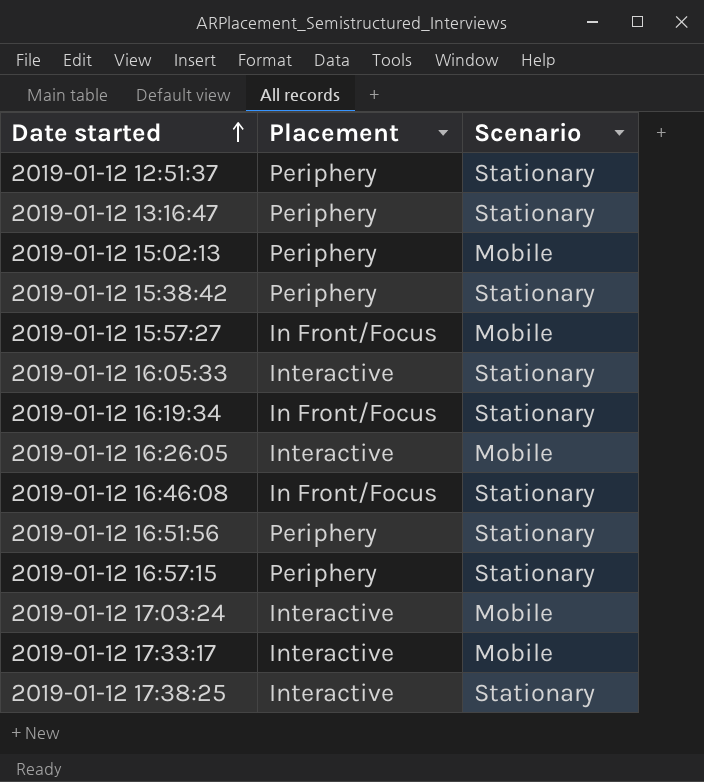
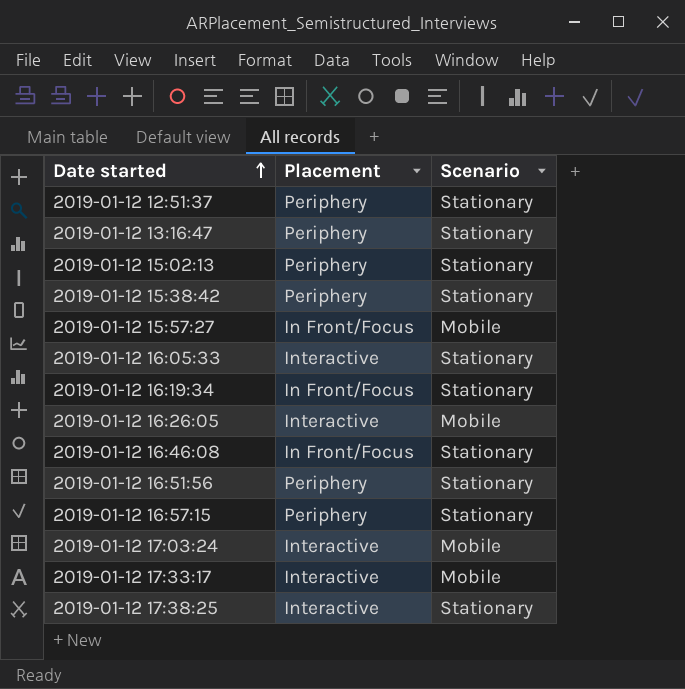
2019-01-12 15:02:13 | Scenario: Mobile -> Stationary

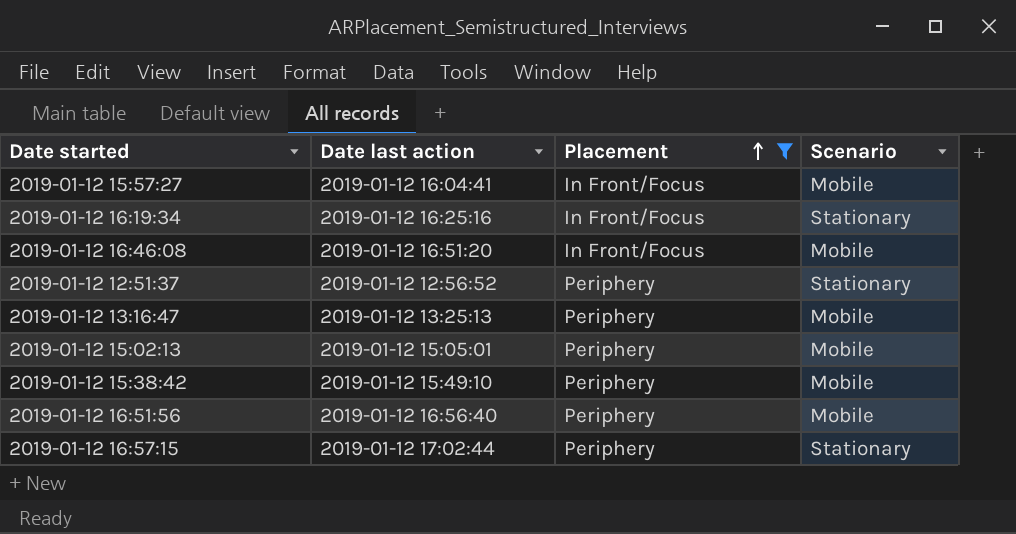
filter: none -> Placement != Interactive
row order: Date started ascending -> Placement ascending
column Date last action | position: none -> 2
2019-01-12 16:46:08 | Scenario: Stationary -> Mobile
2019-01-12 13:16:47 | Scenario: Stationary -> Mobile
2019-01-12 15:02:13 | Scenario: Stationary -> Mobile
2019-01-12 15:38:42 | Scenario: Stationary -> Mobile
2019-01-12 16:51:56 | Scenario: Stationary -> Mobile

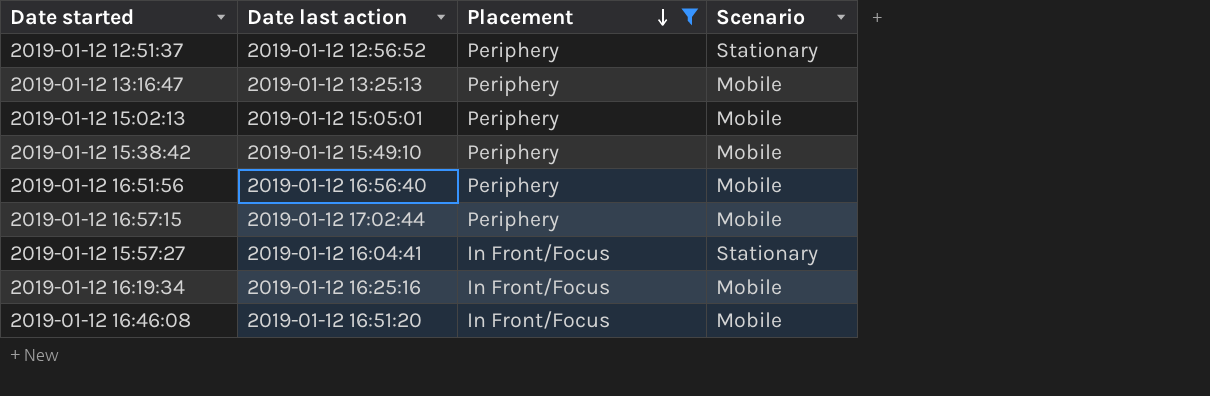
row order: Placement ascending -> Placement descending
2019-01-12 16:57:15 | Scenario: Stationary -> Mobile
2019-01-12 15:57:27 | Scenario: Mobile -> Stationary
2019-01-12 16:19:34 | Scenario: Stationary -> Mobile

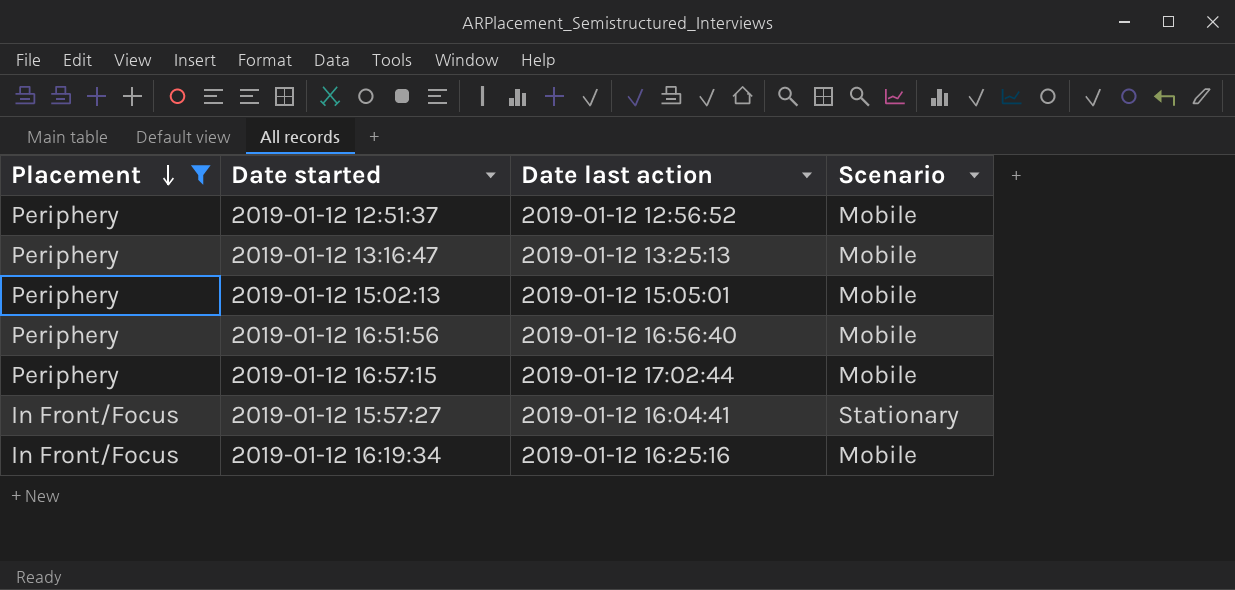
column Placement | position: 3 -> 1
row 2019-01-12 15:38:42: 2019-01-12 15:49:10 | Periphery | Mobile -> none
row 2019-01-12 16:46:08: 2019-01-12 16:51:20 | In Front/Focus | Mobile -> none
2019-01-12 12:51:37 | Scenario: Stationary -> Mobile

